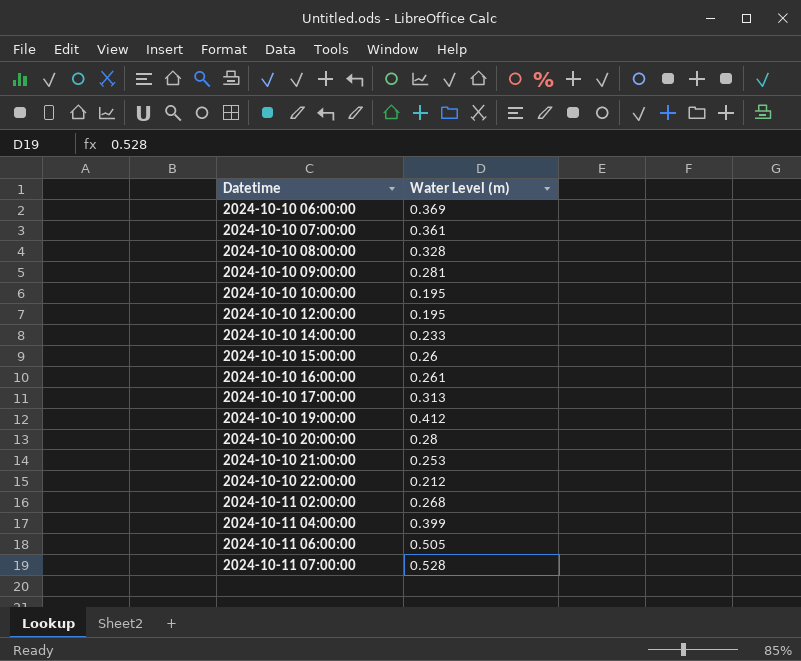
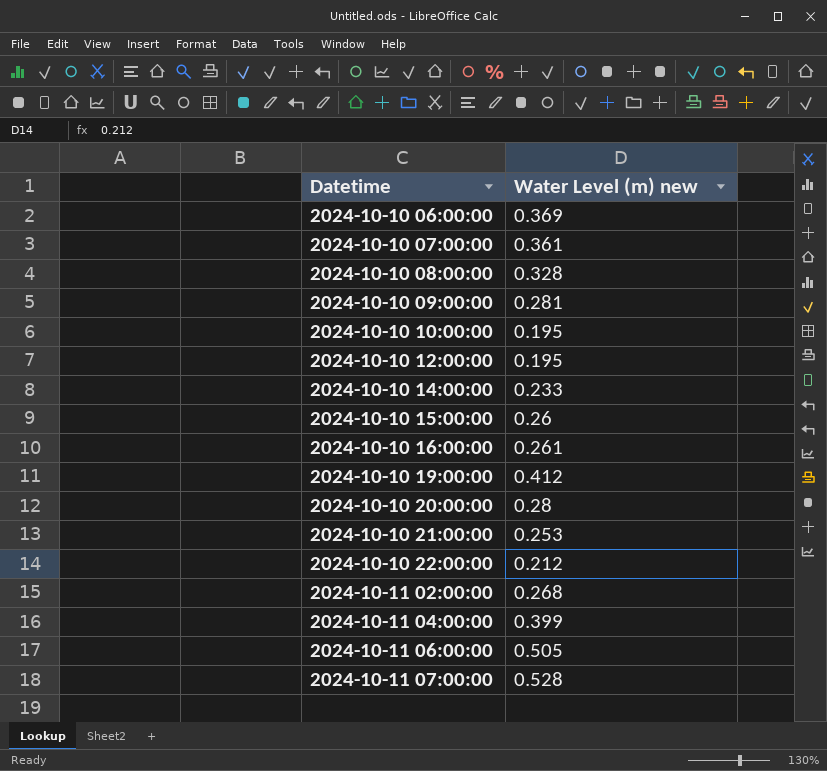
column name: Water Level (m) -> Water Level (m) new
row 2024-10-10 17:00:00: 0.313 -> none

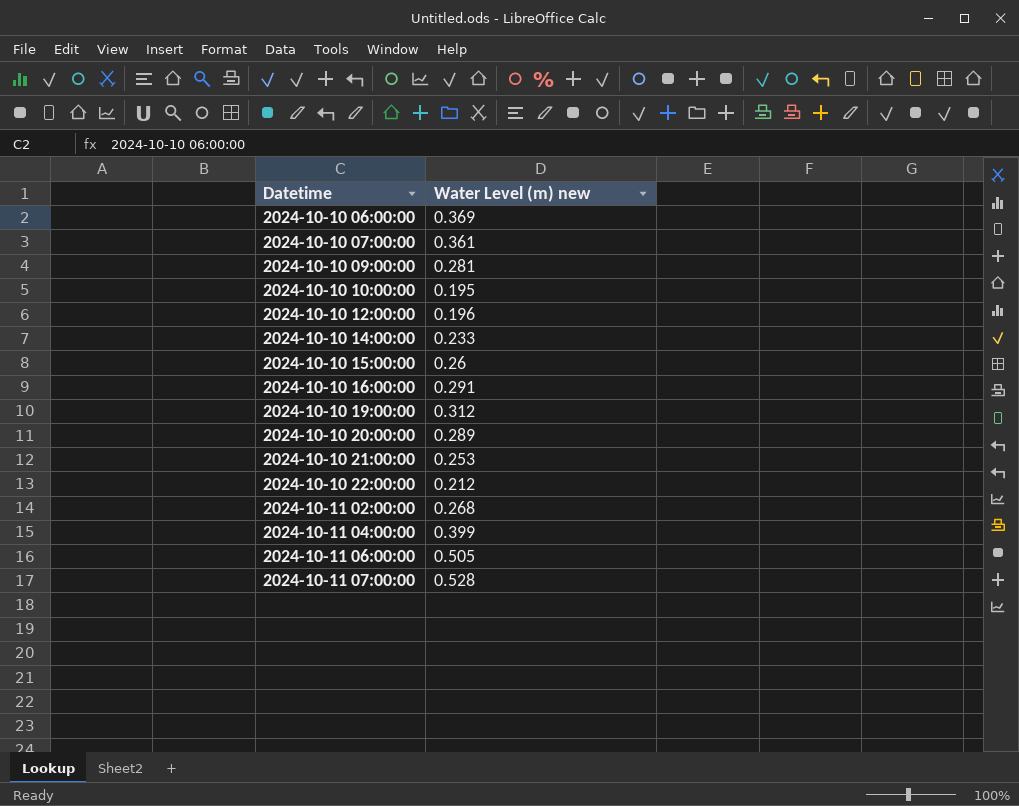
row 2024-10-10 08:00:00: 0.328 -> none
2024-10-10 12:00:00 | Water Level (m) new: 0.195 -> 0.196
2024-10-10 16:00:00 | Water Level (m) new: 0.261 -> 0.291
2024-10-10 19:00:00 | Water Level (m) new: 0.412 -> 0.312
2024-10-10 20:00:00 | Water Level (m) new: 0.28 -> 0.289

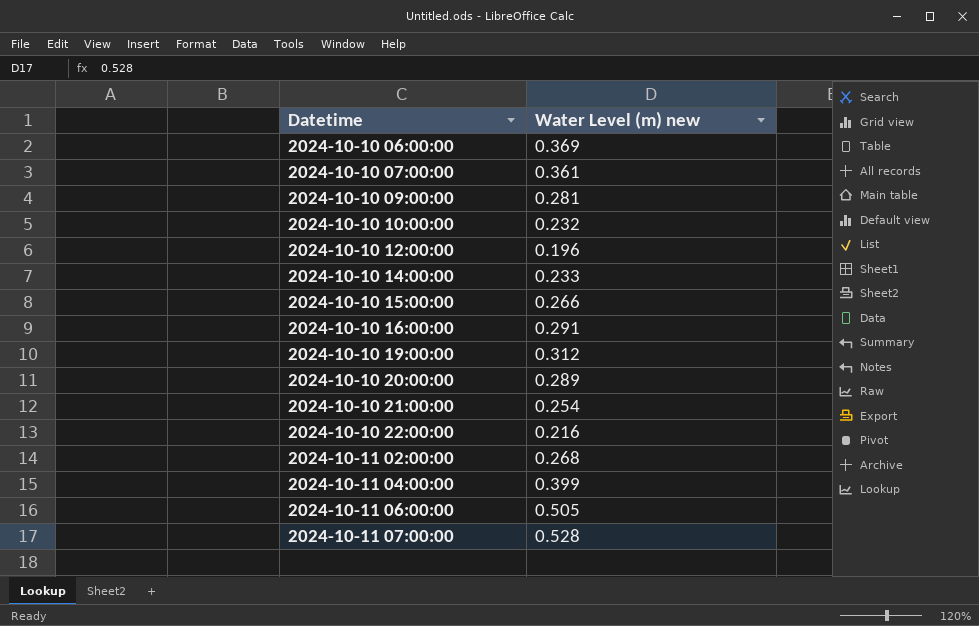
2024-10-10 10:00:00 | Water Level (m) new: 0.195 -> 0.232
2024-10-10 15:00:00 | Water Level (m) new: 0.26 -> 0.266
2024-10-10 21:00:00 | Water Level (m) new: 0.253 -> 0.254
2024-10-10 22:00:00 | Water Level (m) new: 0.212 -> 0.216

